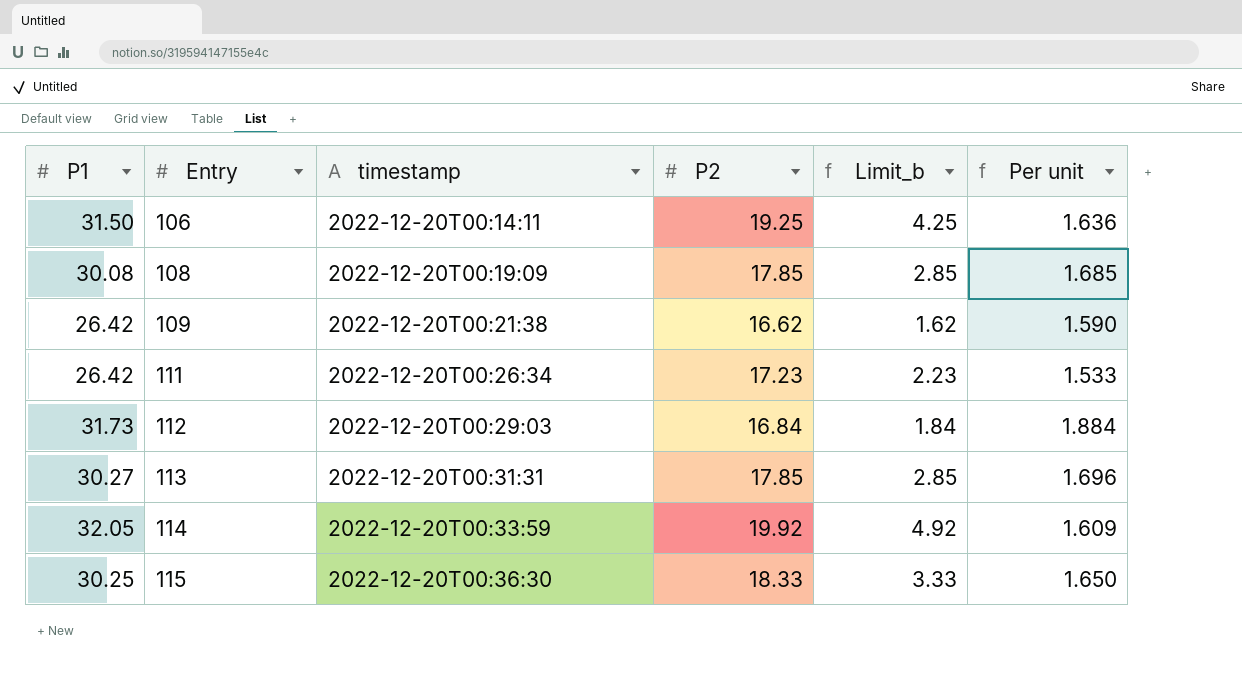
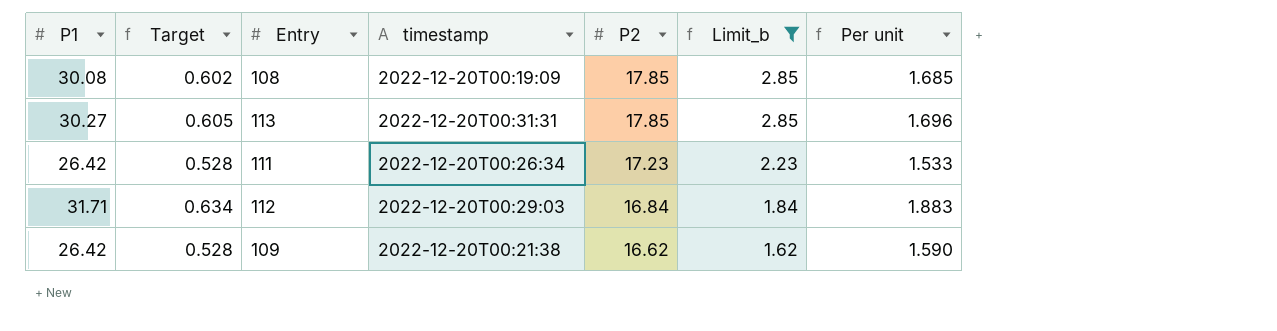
filter: none -> Limit_b <= 2.85
row order: Entry ascending -> P2 descending
column Target | formula: none -> [P1] * 0.02
112 | P1: 31.73 -> 31.71
112 | Per unit: 1.884 -> 1.883

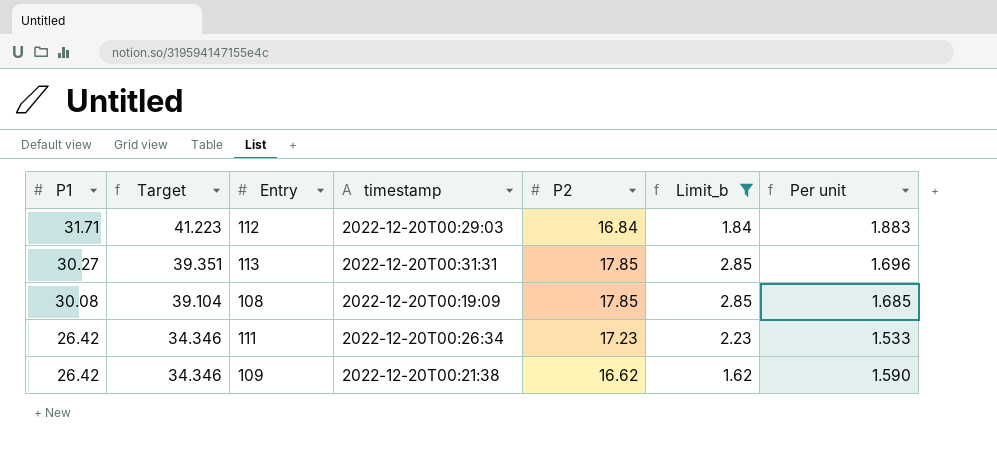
row order: P2 descending -> P1 descending
column Target | formula: [P1] * 0.02 -> [P1] * 1.3

